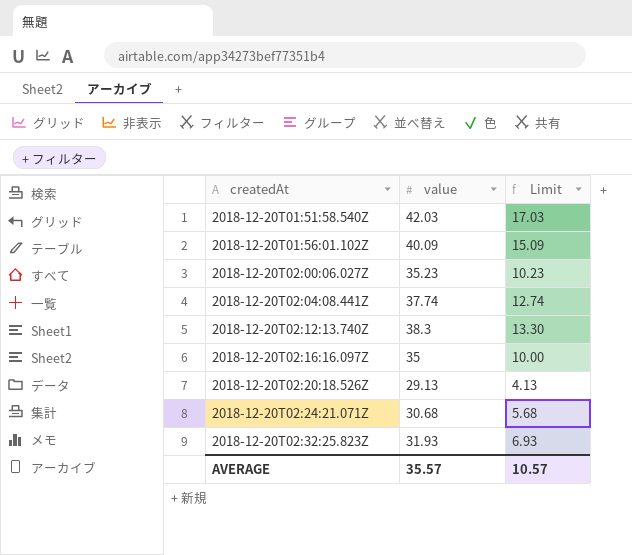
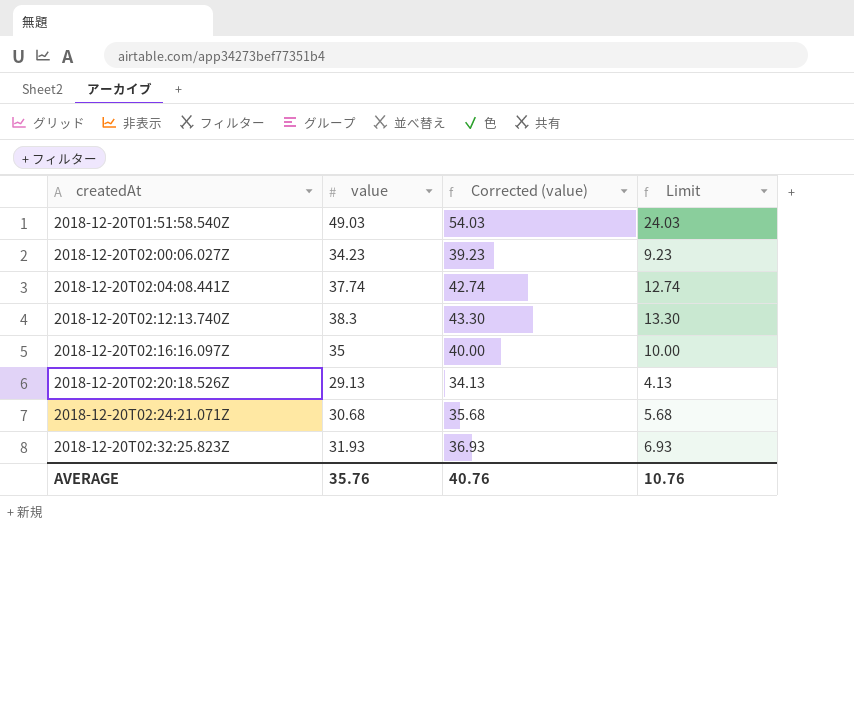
column Corrected (value) | formula: none -> [value] + 5
row 2018-12-20T01:56:01.102Z: 40.09 | 15.09 -> none
2018-12-20T01:51:58.540Z | value: 42.03 -> 49.03
2018-12-20T01:51:58.540Z | Limit: 17.03 -> 24.03
2018-12-20T02:00:06.027Z | value: 35.23 -> 34.23
2018-12-20T02:00:06.027Z | Limit: 10.23 -> 9.23
AVERAGE | value: 35.57 -> 35.76
AVERAGE | Limit: 10.57 -> 10.76

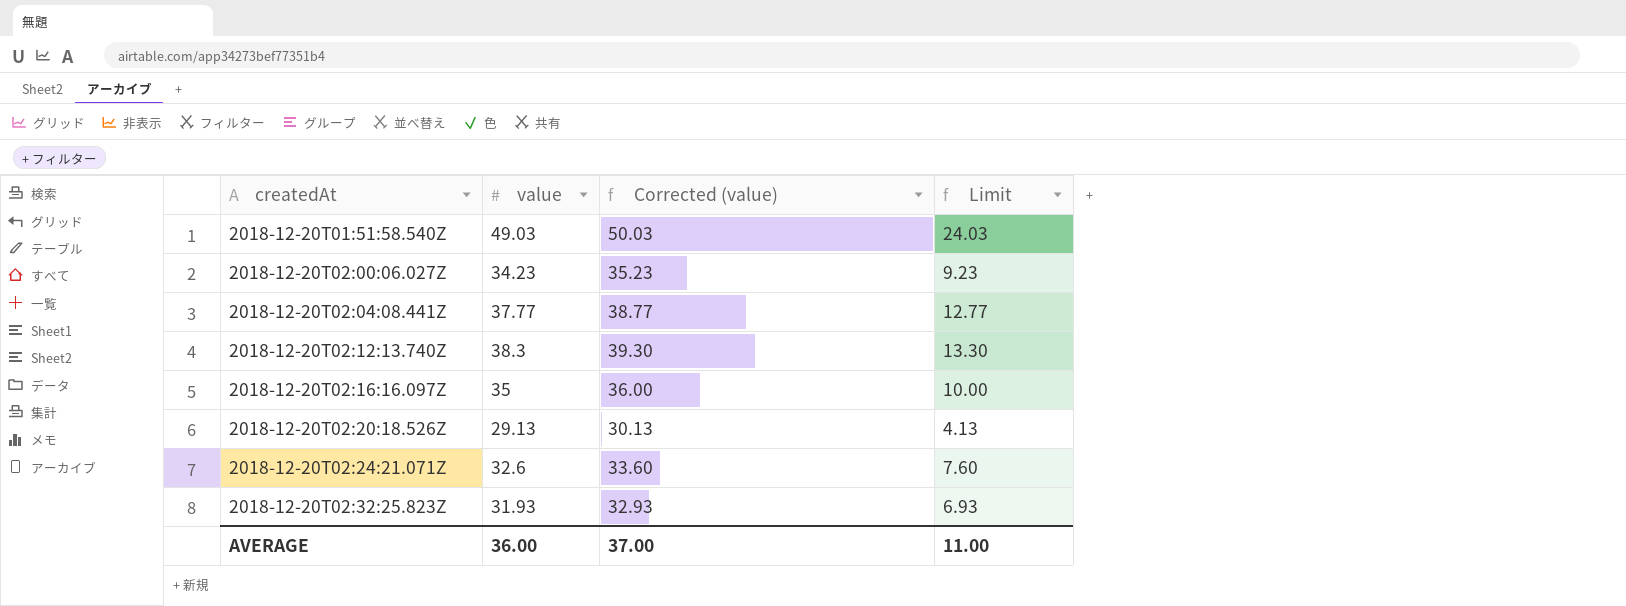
column Corrected (value) | formula: [value] + 5 -> [value] + 1
2018-12-20T02:04:08.441Z | value: 37.74 -> 37.77
2018-12-20T02:04:08.441Z | Limit: 12.74 -> 12.77
2018-12-20T02:24:21.071Z | value: 30.68 -> 32.6
2018-12-20T02:24:21.071Z | Limit: 5.68 -> 7.60
AVERAGE | value: 35.76 -> 36.00
AVERAGE | Corrected (value): 40.76 -> 37.00
AVERAGE | Limit: 10.76 -> 11.00

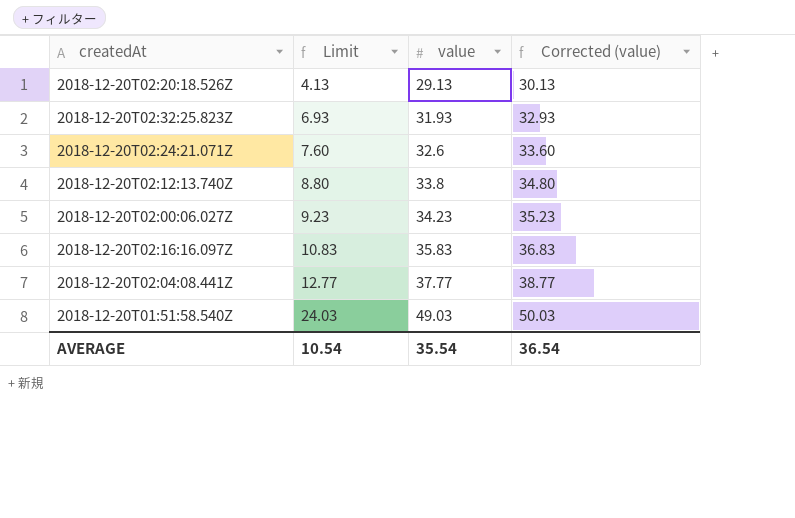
row order: createdAt ascending -> Limit ascending
column Limit | position: 4 -> 2
2018-12-20T02:12:13.740Z | Limit: 13.30 -> 8.80
2018-12-20T02:12:13.740Z | value: 38.3 -> 33.8
2018-12-20T02:12:13.740Z | Corrected (value): 39.30 -> 34.80
2018-12-20T02:16:16.097Z | Limit: 10.00 -> 10.83
2018-12-20T02:16:16.097Z | value: 35 -> 35.83
2018-12-20T02:16:16.097Z | Corrected (value): 36.00 -> 36.83
AVERAGE | Limit: 11.00 -> 10.54
AVERAGE | value: 36.00 -> 35.54
AVERAGE | Corrected (value): 37.00 -> 36.54

